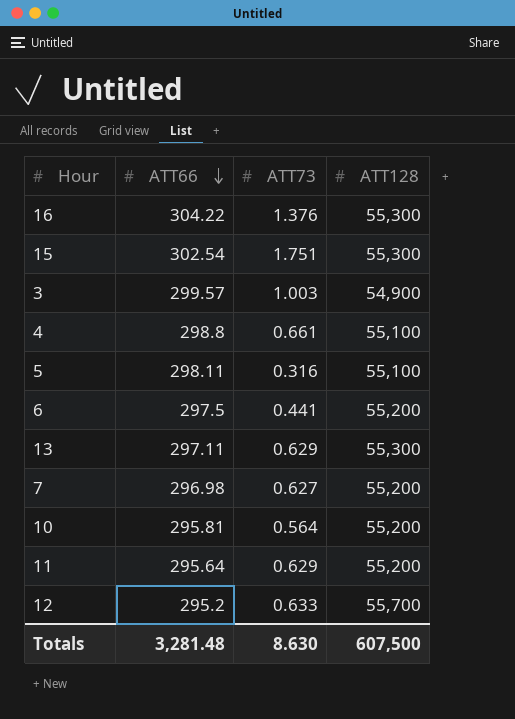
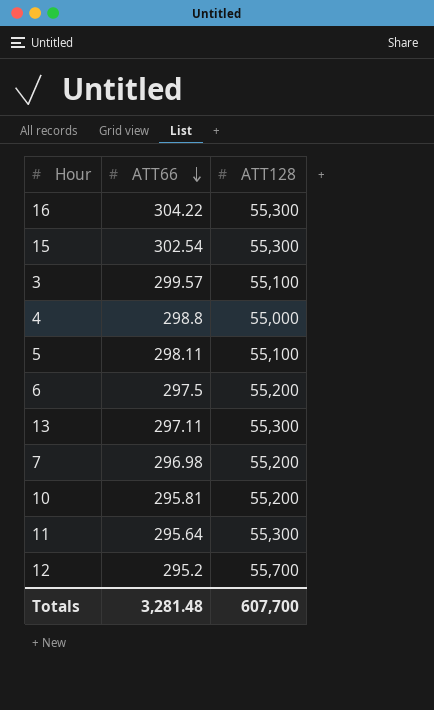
column ATT73 | position: 3 -> none
3 | ATT128: 54,900 -> 55,100
4 | ATT128: 55,100 -> 55,000
11 | ATT128: 55,200 -> 55,300
Totals | ATT128: 607,500 -> 607,700

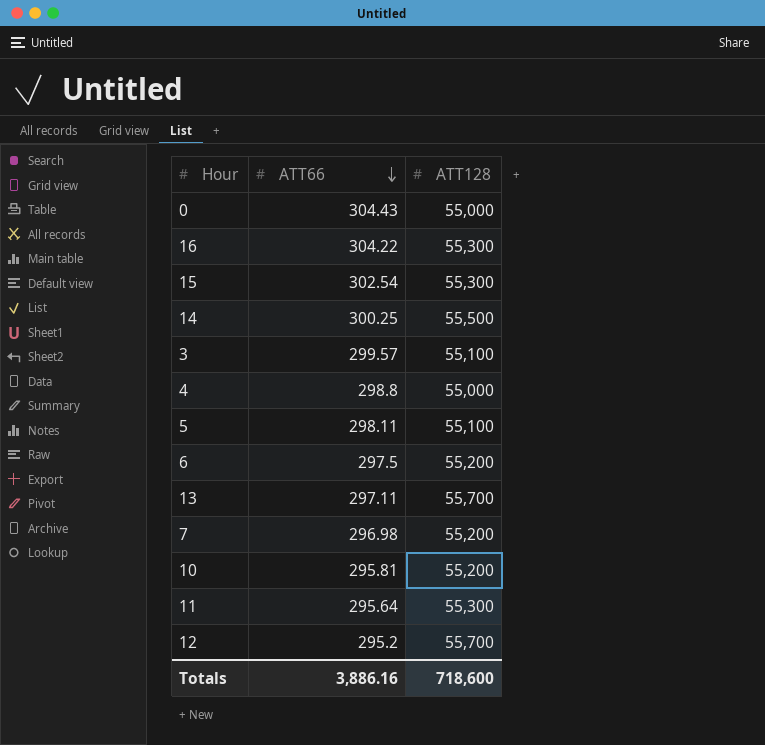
row 0: none -> 304.43 | 55,000
row 14: none -> 300.25 | 55,500
13 | ATT128: 55,300 -> 55,700
Totals | ATT66: 3,281.48 -> 3,886.16
Totals | ATT128: 607,700 -> 718,600

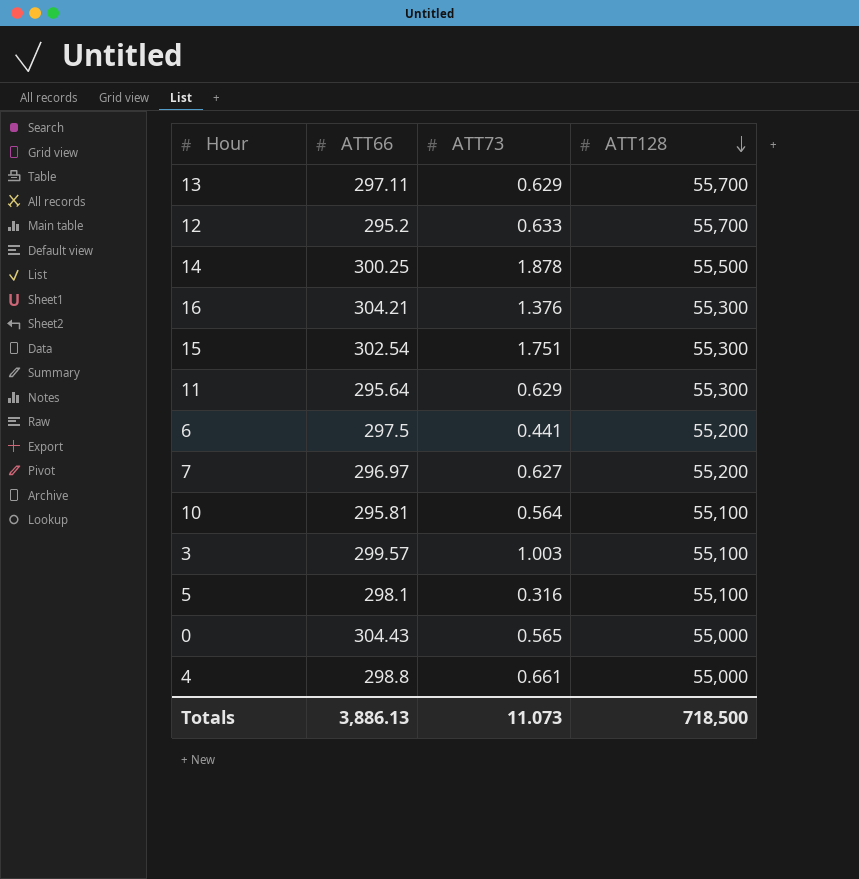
row order: ATT66 descending -> ATT128 descending
column ATT73 | position: none -> 3
16 | ATT66: 304.22 -> 304.21
7 | ATT66: 296.98 -> 296.97
10 | ATT128: 55,200 -> 55,100
5 | ATT66: 298.11 -> 298.1
Totals | ATT66: 3,886.16 -> 3,886.13
Totals | ATT128: 718,600 -> 718,500

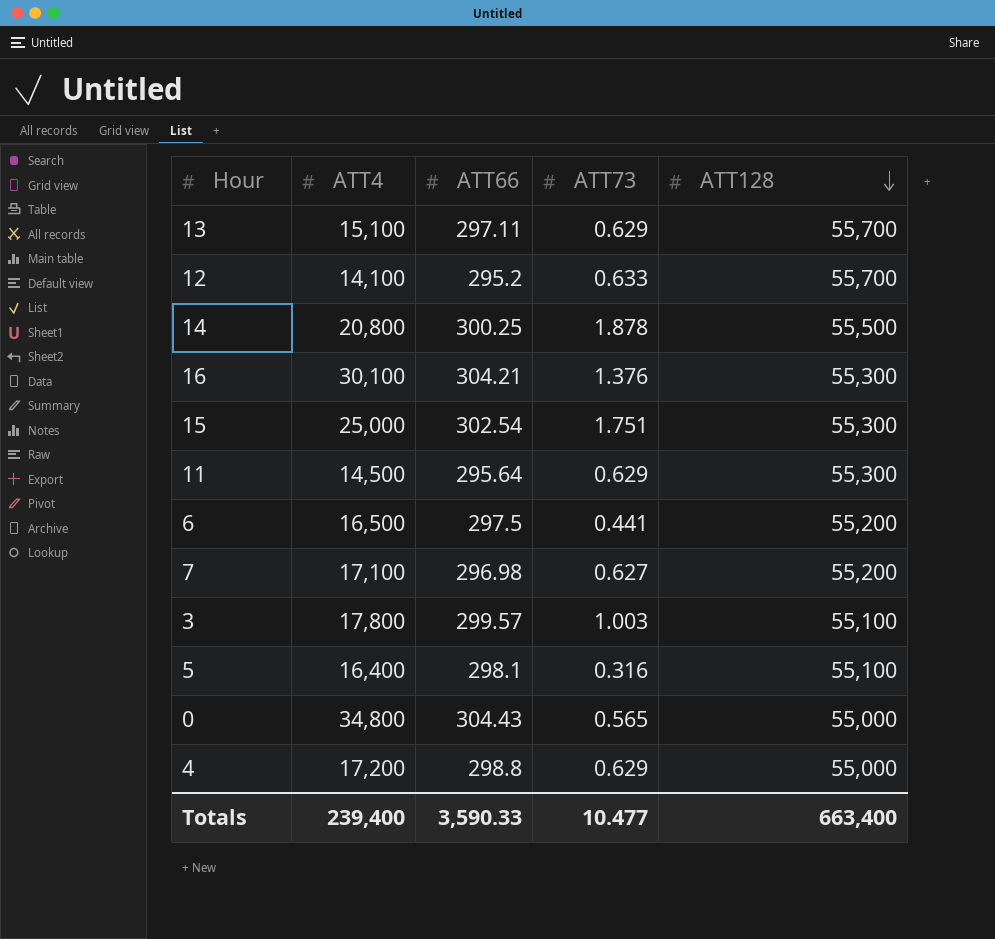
column ATT4 | position: none -> 2
row 10: 295.81 | 0.564 | 55,100 -> none
7 | ATT66: 296.97 -> 296.98
4 | ATT73: 0.661 -> 0.629
Totals | ATT66: 3,886.13 -> 3,590.33
Totals | ATT73: 11.073 -> 10.477
Totals | ATT128: 718,500 -> 663,400

